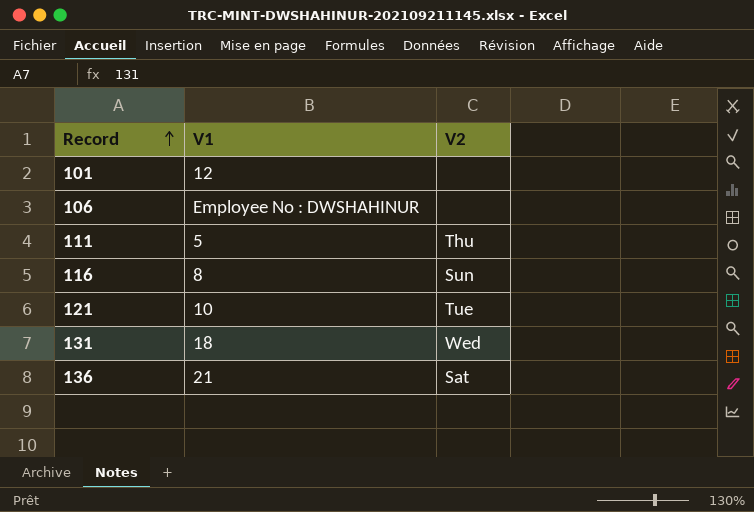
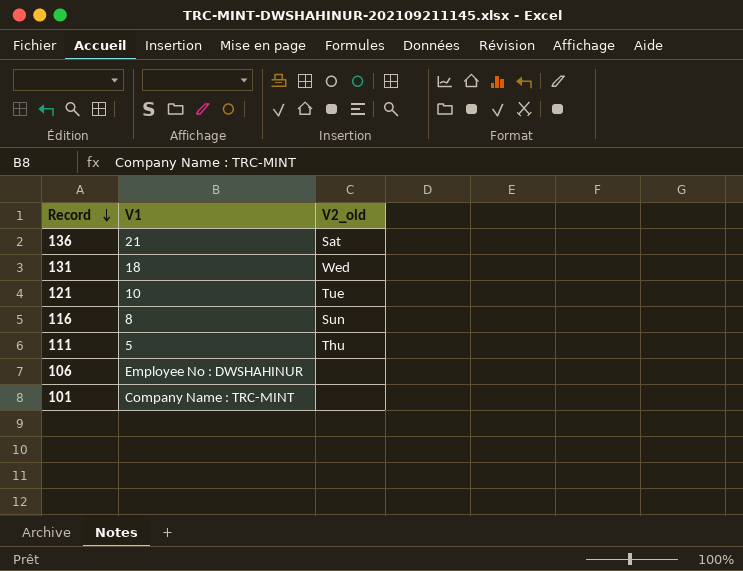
row order: Record ascending -> Record descending
column name: V2 -> V2_old
101 | V1: 12 -> Company Name : TRC-MINT

